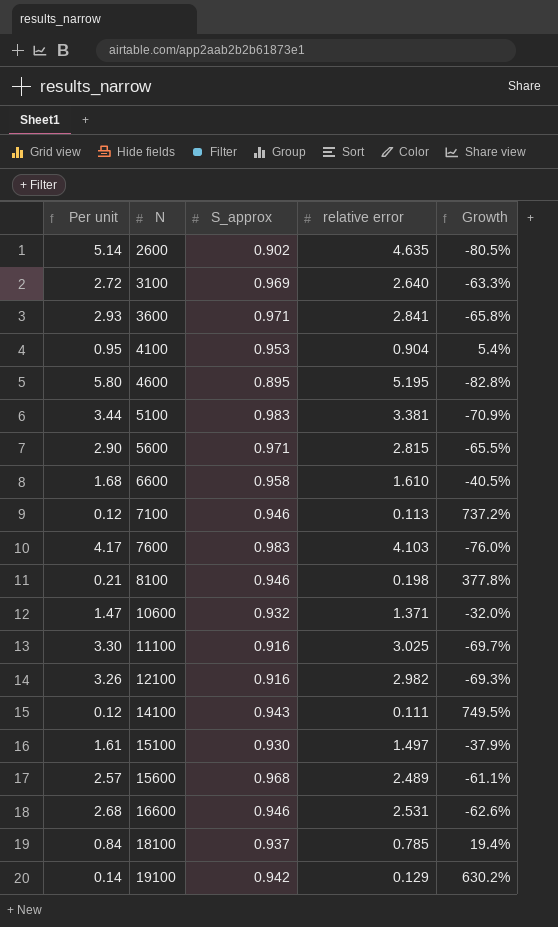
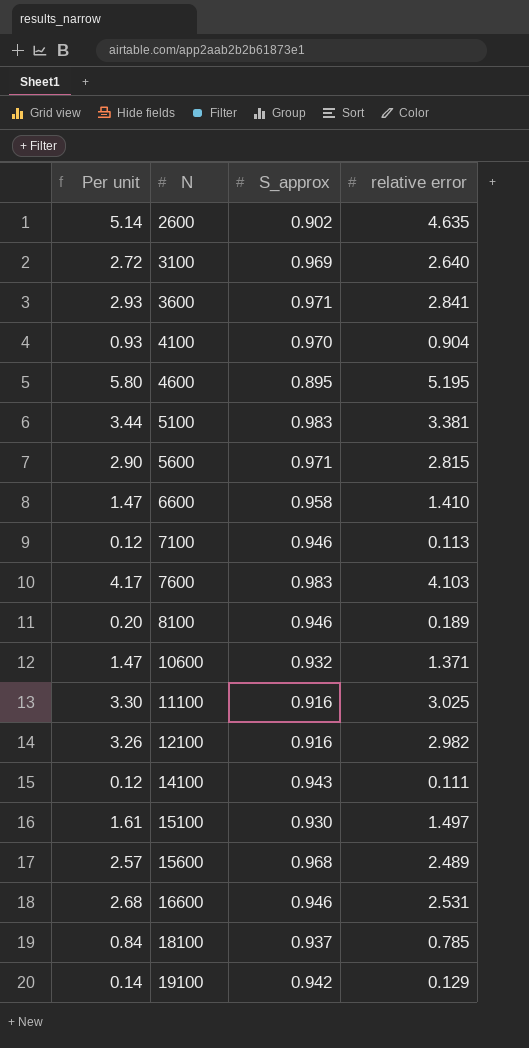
column Growth | formula: ([S_approx] - [relative error]) / [relative error] -> none
4100 | Per unit: 0.95 -> 0.93
4100 | S_approx: 0.953 -> 0.970
6600 | Per unit: 1.68 -> 1.47
6600 | relative error: 1.610 -> 1.410
8100 | Per unit: 0.21 -> 0.20
8100 | relative error: 0.198 -> 0.189

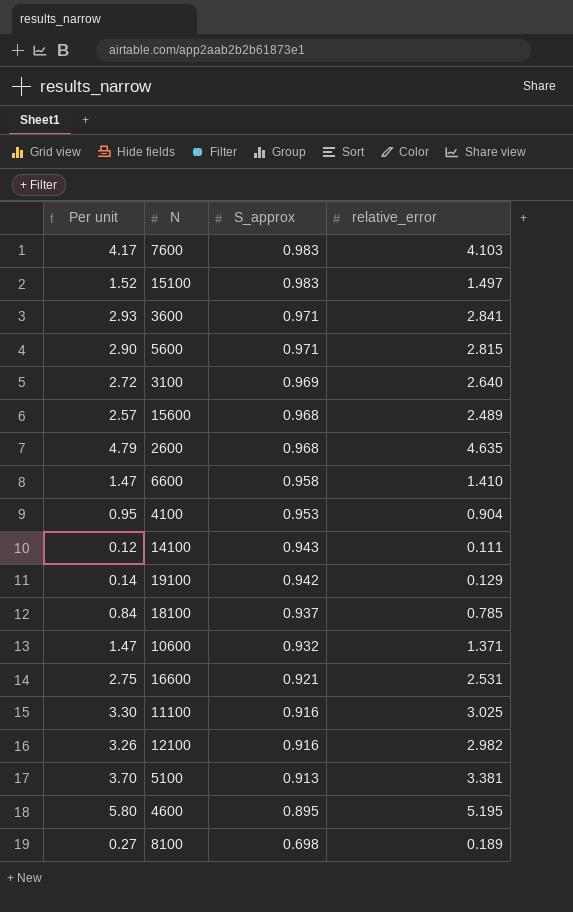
row order: N ascending -> S_approx descending
column name: relative error -> relative_error
row 7100: 0.12 | 0.946 | 0.113 -> none
15100 | Per unit: 1.61 -> 1.52
15100 | S_approx: 0.930 -> 0.983
2600 | Per unit: 5.14 -> 4.79
2600 | S_approx: 0.902 -> 0.968
4100 | Per unit: 0.93 -> 0.95
4100 | S_approx: 0.970 -> 0.953
16600 | Per unit: 2.68 -> 2.75
16600 | S_approx: 0.946 -> 0.921
5100 | Per unit: 3.44 -> 3.70
5100 | S_approx: 0.983 -> 0.913
8100 | Per unit: 0.20 -> 0.27
8100 | S_approx: 0.946 -> 0.698

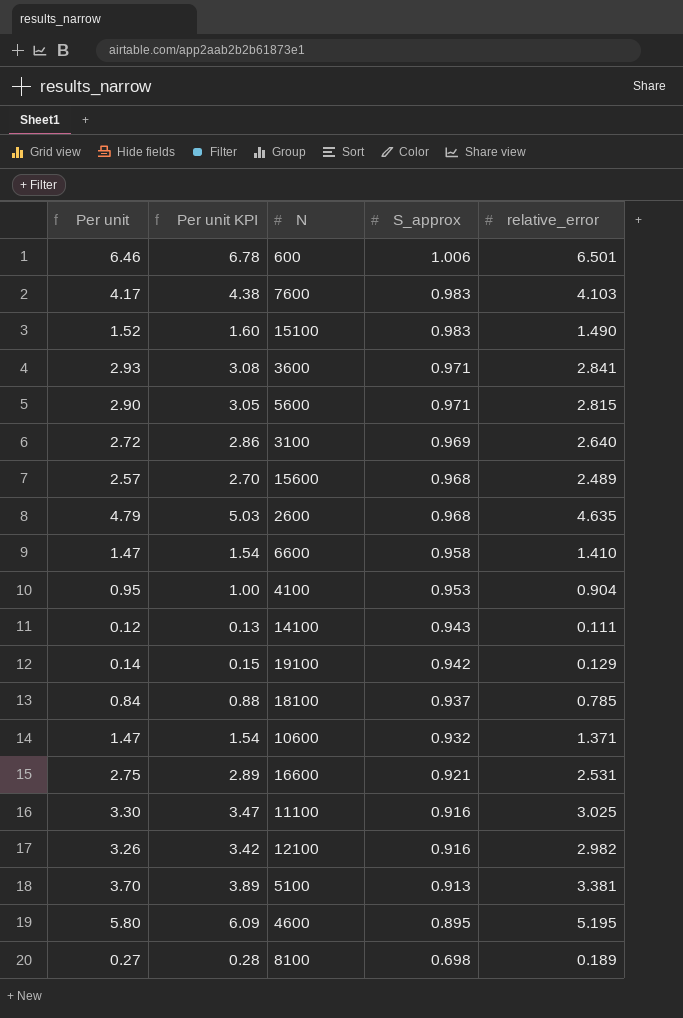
column Per unit KPI | formula: none -> [Per unit] * 1.05
row 600: none -> 6.46 | 6.78 | 1.006 | 6.501
15100 | relative_error: 1.497 -> 1.490

